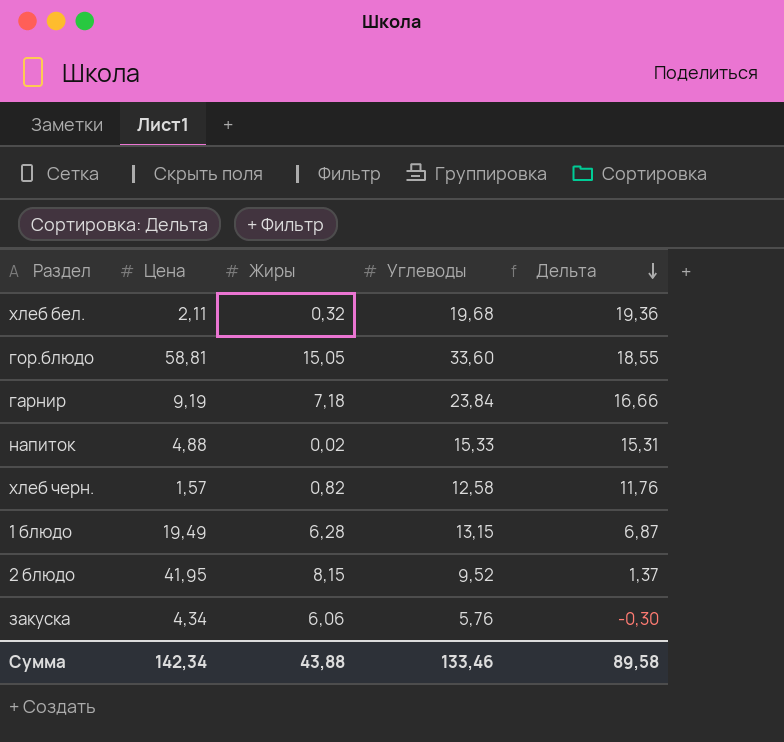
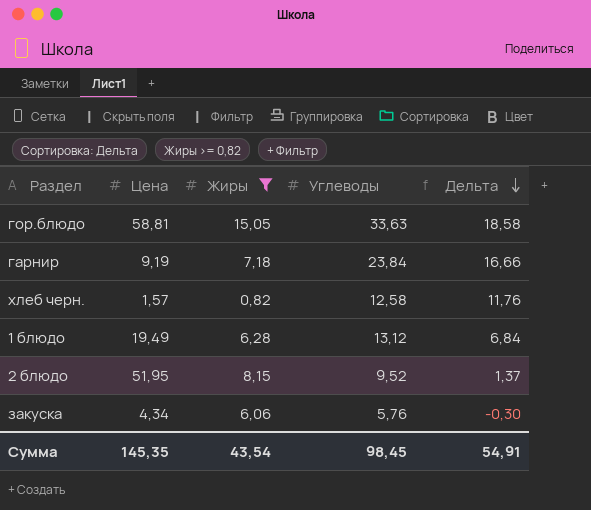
filter: none -> Жиры >= 0,82
гор.блюдо | Углеводы: 33,60 -> 33,63
гор.блюдо | Дельта: 18,55 -> 18,58
1 блюдо | Углеводы: 13,15 -> 13,12
1 блюдо | Дельта: 6,87 -> 6,84
2 блюдо | Цена: 41,95 -> 51,95
Сумма | Цена: 142,34 -> 145,35
Сумма | Жиры: 43,88 -> 43,54
Сумма | Углеводы: 133,46 -> 98,45
Сумма | Дельта: 89,58 -> 54,91

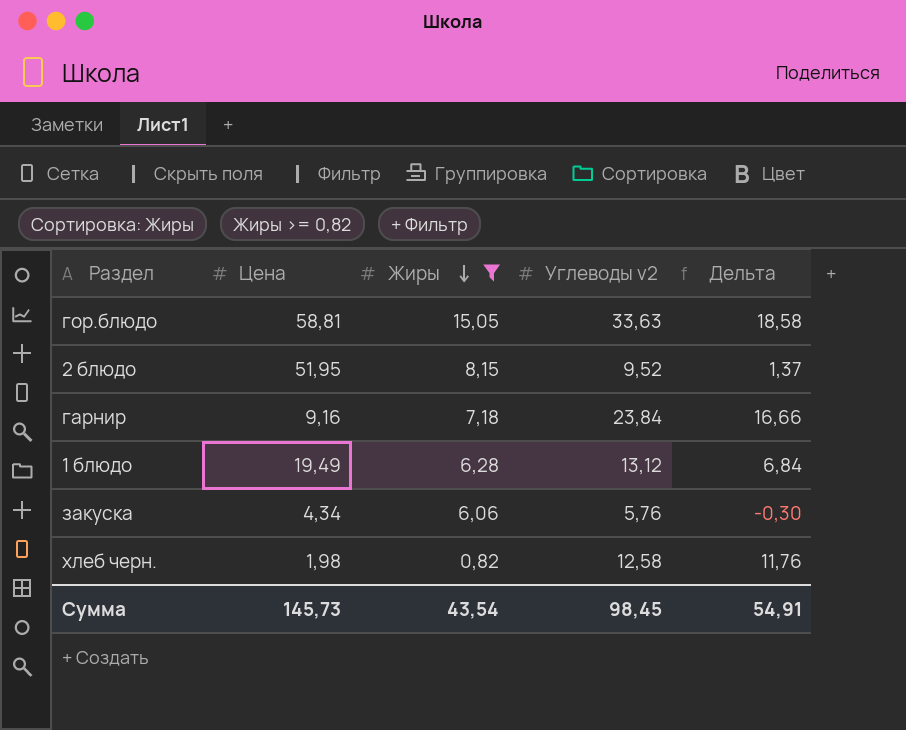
row order: Дельта descending -> Жиры descending
column name: Углеводы -> Углеводы v2
гарнир | Цена: 9,19 -> 9,16
хлеб черн. | Цена: 1,57 -> 1,98
Сумма | Цена: 145,35 -> 145,73

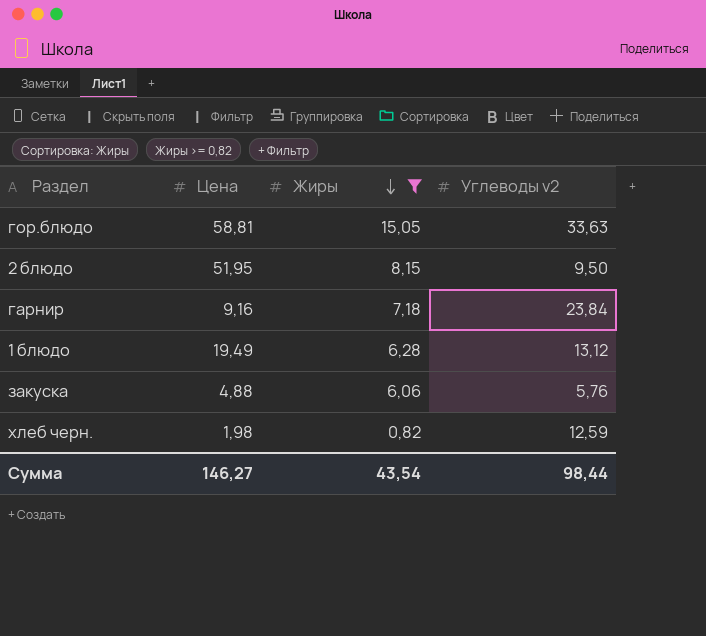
column Дельта | formula: [Углеводы v2] - [Жиры] -> none
2 блюдо | Углеводы v2: 9,52 -> 9,50
закуска | Цена: 4,34 -> 4,88
хлеб черн. | Углеводы v2: 12,58 -> 12,59
Сумма | Цена: 145,73 -> 146,27
Сумма | Углеводы v2: 98,45 -> 98,44

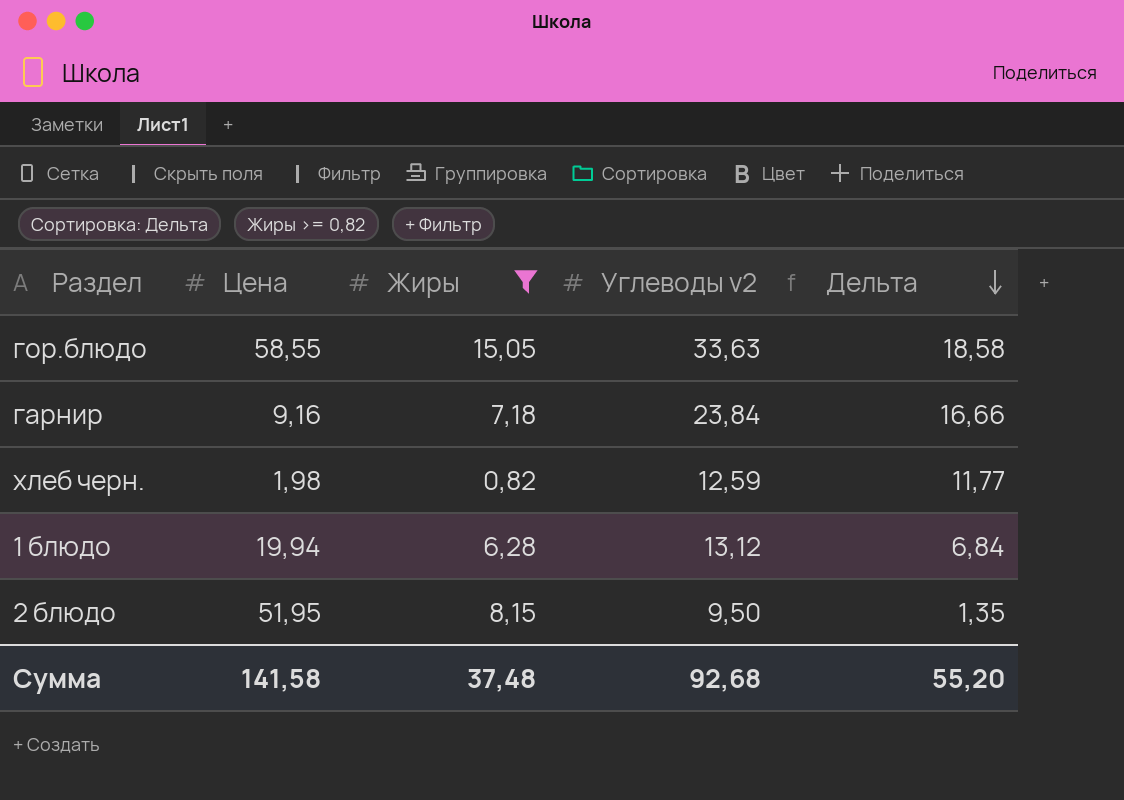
row order: Жиры descending -> Дельта descending
column Дельта | formula: none -> [Углеводы v2] - [Жиры]
row закуска: 4,88 | 6,06 | 5,76 -> none
гор.блюдо | Цена: 58,81 -> 58,55
1 блюдо | Цена: 19,49 -> 19,94
Сумма | Цена: 146,27 -> 141,58
Сумма | Жиры: 43,54 -> 37,48
Сумма | Углеводы v2: 98,44 -> 92,68

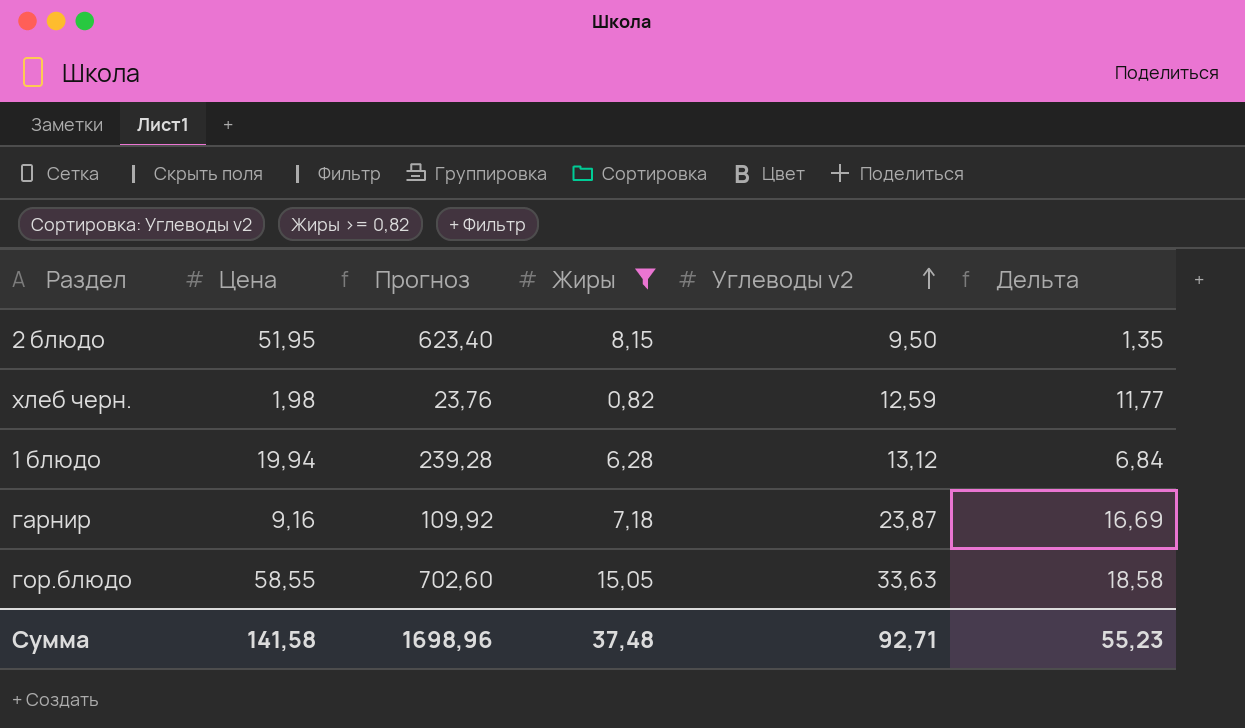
row order: Дельта descending -> Углеводы v2 ascending
column Прогноз | formula: none -> [Цена] * 12
гарнир | Углеводы v2: 23,84 -> 23,87
гарнир | Дельта: 16,66 -> 16,69
Сумма | Углеводы v2: 92,68 -> 92,71
Сумма | Дельта: 55,20 -> 55,23

